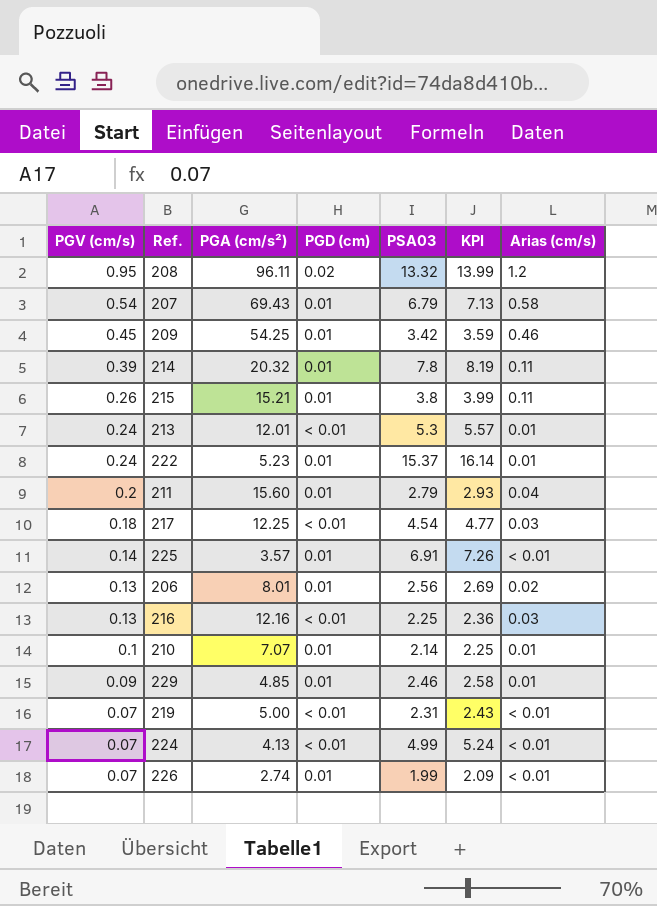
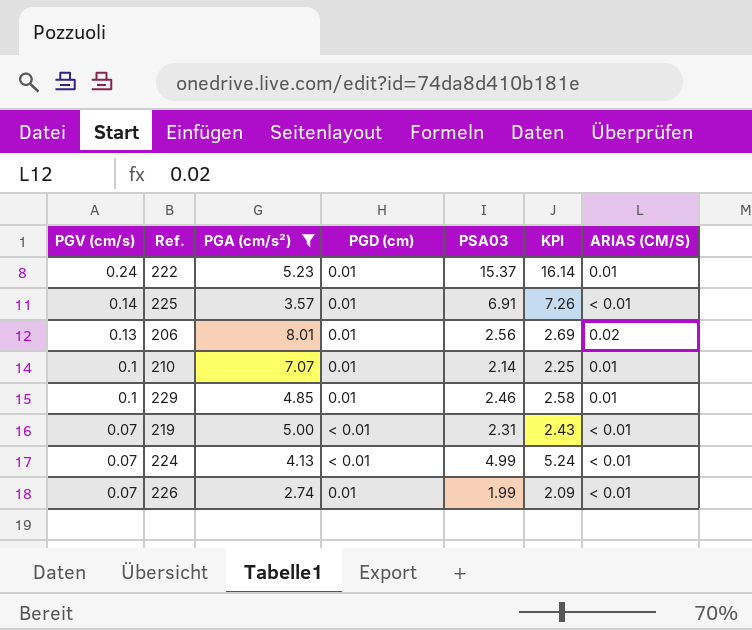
filter: none -> PGA (cm/s²) <= 8.01
column name: Arias (cm/s) -> ARIAS (CM/S)
229 | PGV (cm/s): 0.09 -> 0.1

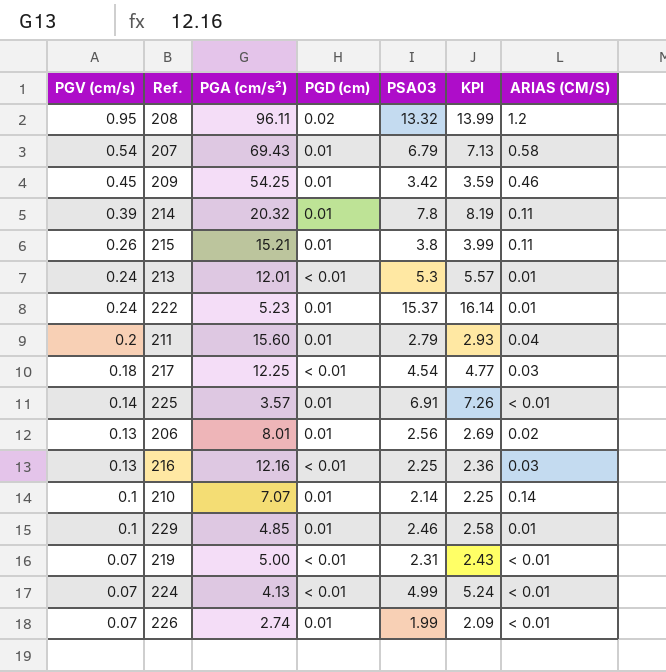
filter: PGA (cm/s²) <= 8.01 -> none
210 | ARIAS (CM/S): 0.01 -> 0.14

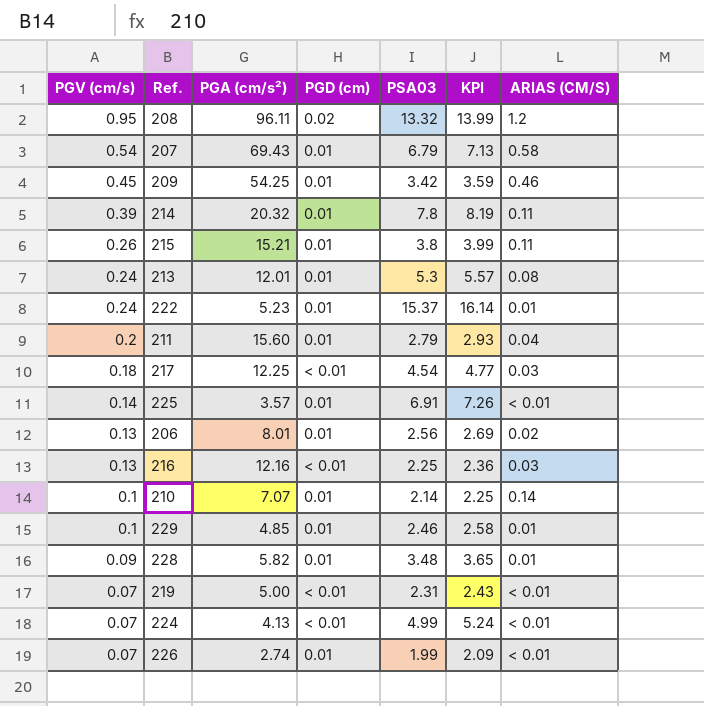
213 | PGD (cm): < 0.01 -> 0.01
213 | ARIAS (CM/S): 0.01 -> 0.08
row 228: none -> 0.09 | 5.82 | 0.01 | 3.48 | 3.65 | 0.01

